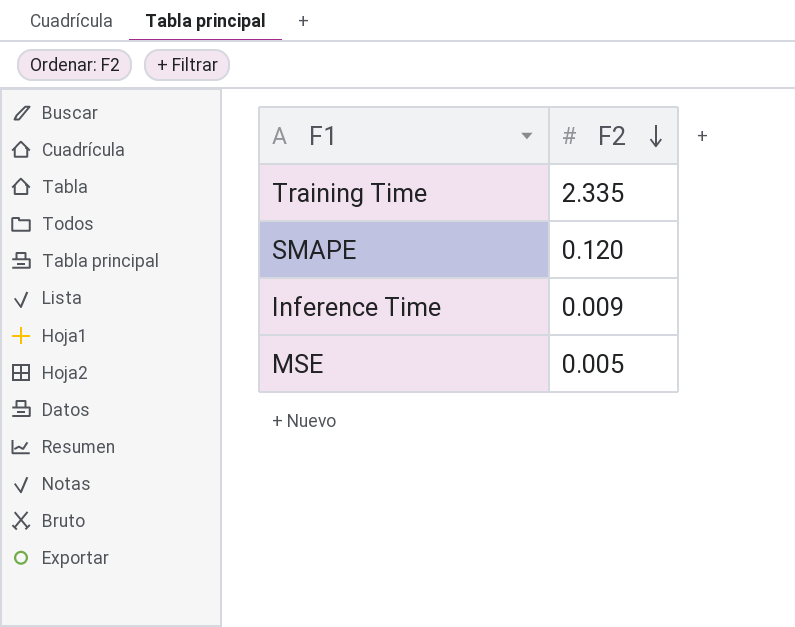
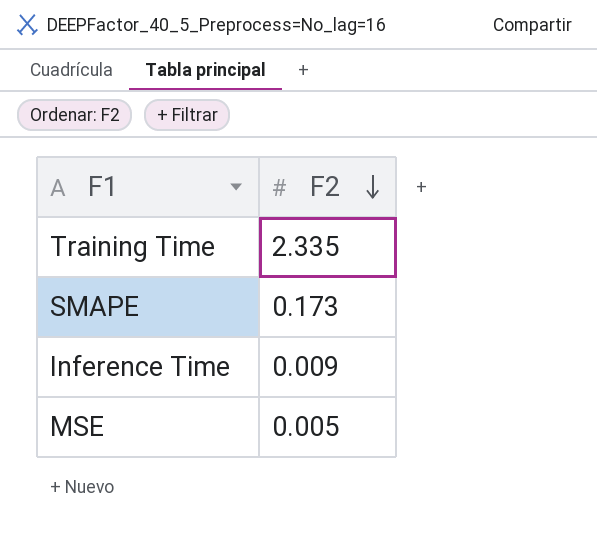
SMAPE | F2: 0.120 -> 0.173

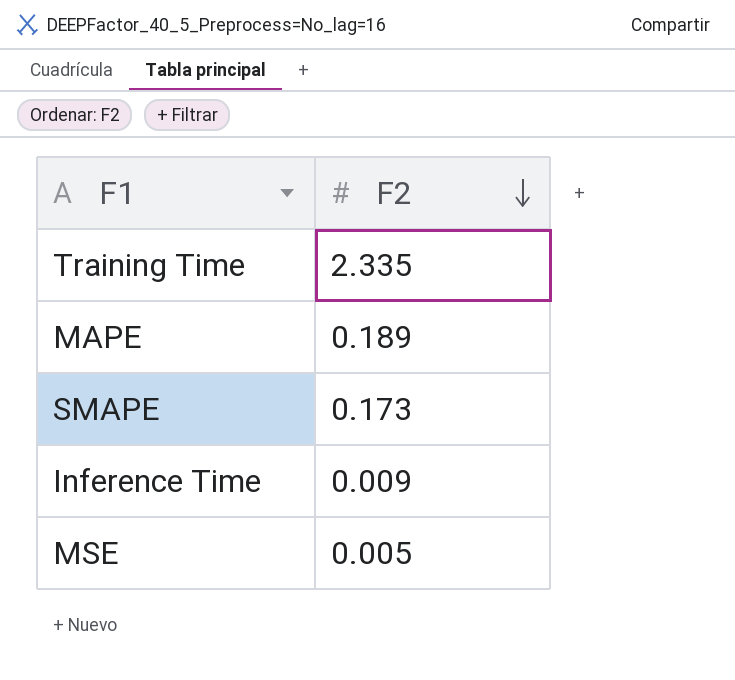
row MAPE: none -> 0.189

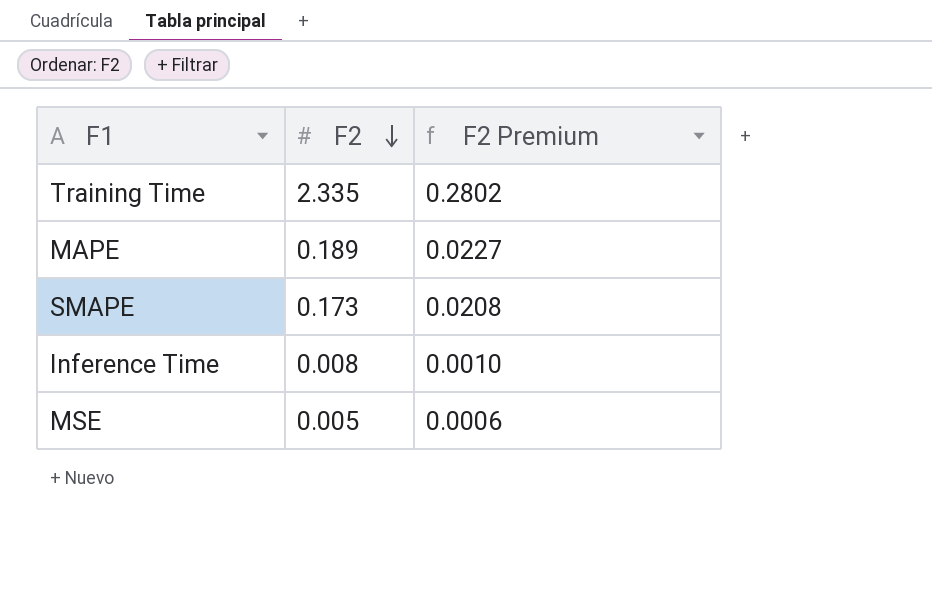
column F2 Premium | formula: none -> [F2] * 0.12
Inference Time | F2: 0.009 -> 0.008

